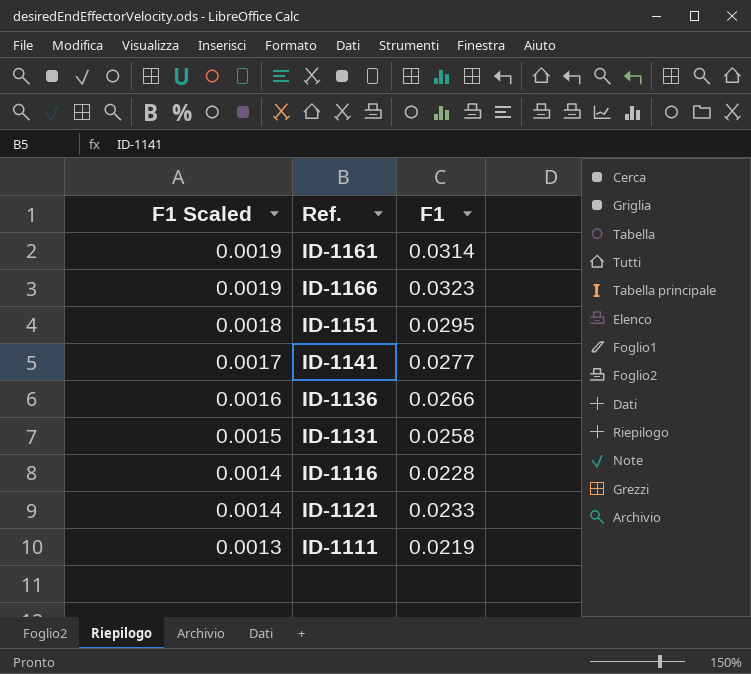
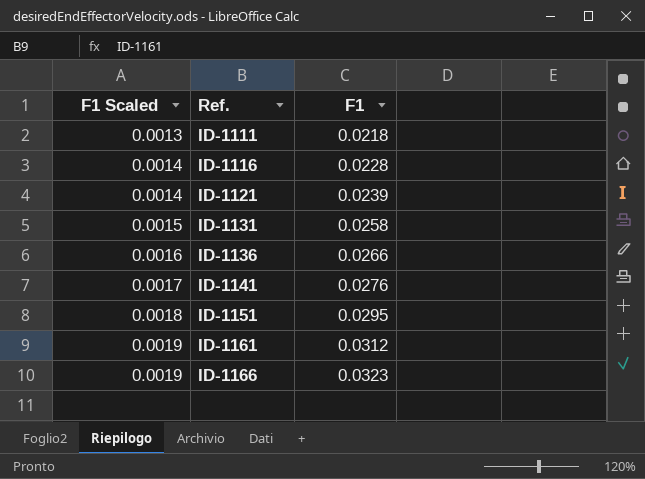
row order: F1 Scaled descending -> F1 Scaled ascending
ID-1111 | F1: 0.0219 -> 0.0218
ID-1121 | F1: 0.0233 -> 0.0239
ID-1141 | F1: 0.0277 -> 0.0276
ID-1161 | F1: 0.0314 -> 0.0312

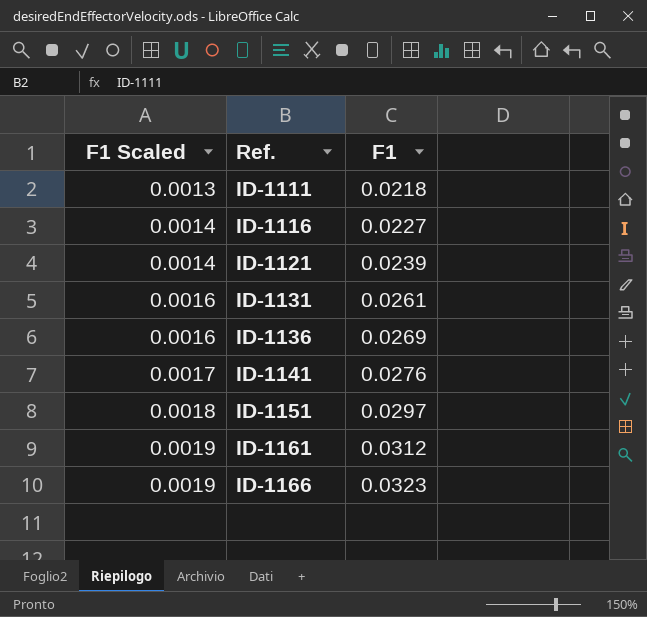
ID-1116 | F1: 0.0228 -> 0.0227
ID-1131 | F1 Scaled: 0.0015 -> 0.0016
ID-1131 | F1: 0.0258 -> 0.0261
ID-1136 | F1: 0.0266 -> 0.0269
ID-1151 | F1: 0.0295 -> 0.0297

